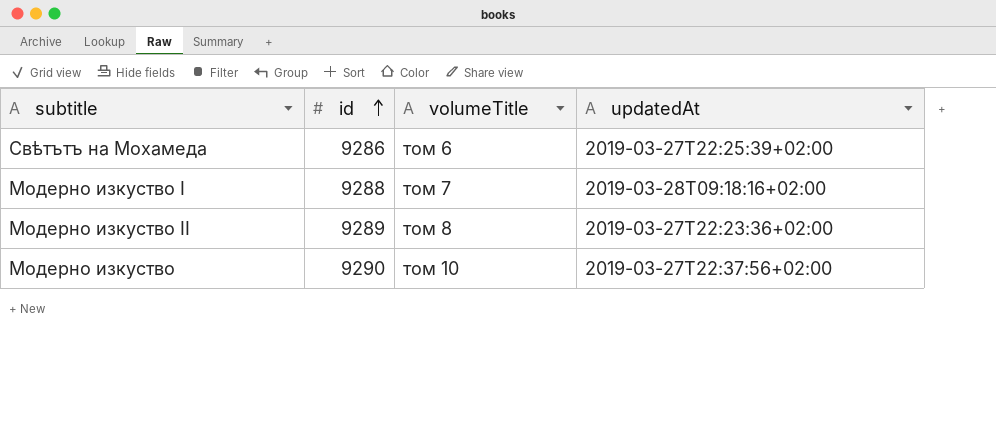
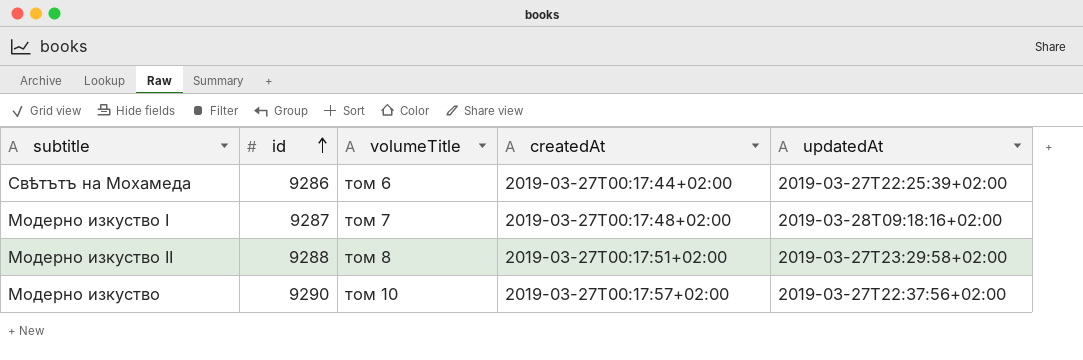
column createdAt | position: none -> 4
Модерно изкуство I | id: 9288 -> 9287
Модерно изкуство II | id: 9289 -> 9288
Модерно изкуство II | updatedAt: 2019-03-27T22:23:36+02:00 -> 2019-03-27T23:29:58+02:00

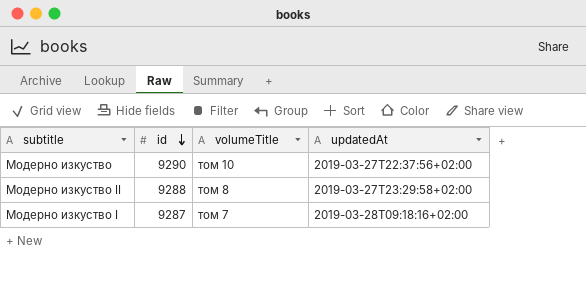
row order: id ascending -> id descending
column createdAt | position: 4 -> none
row Свѣтътъ на Мохамеда: 9286 | том 6 | 2019-03-27T00:17:44+02:00 | 2019-03-27T22:25:39+02:00 -> none

